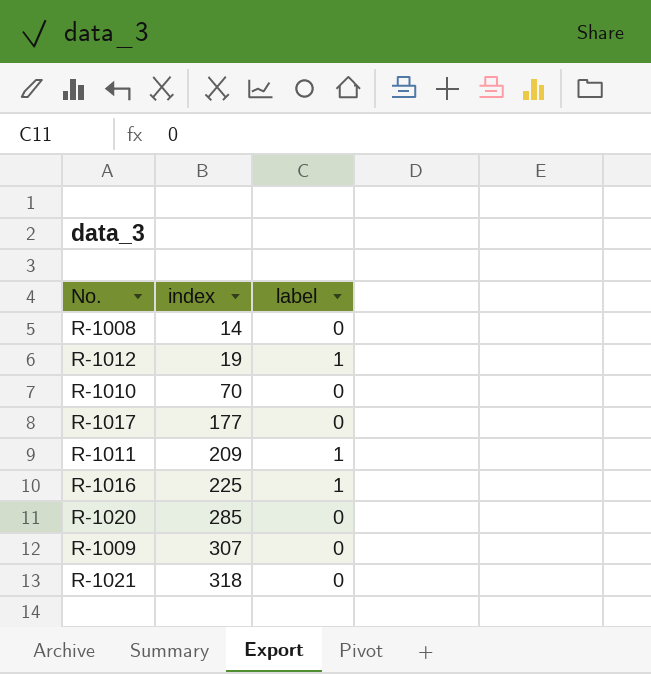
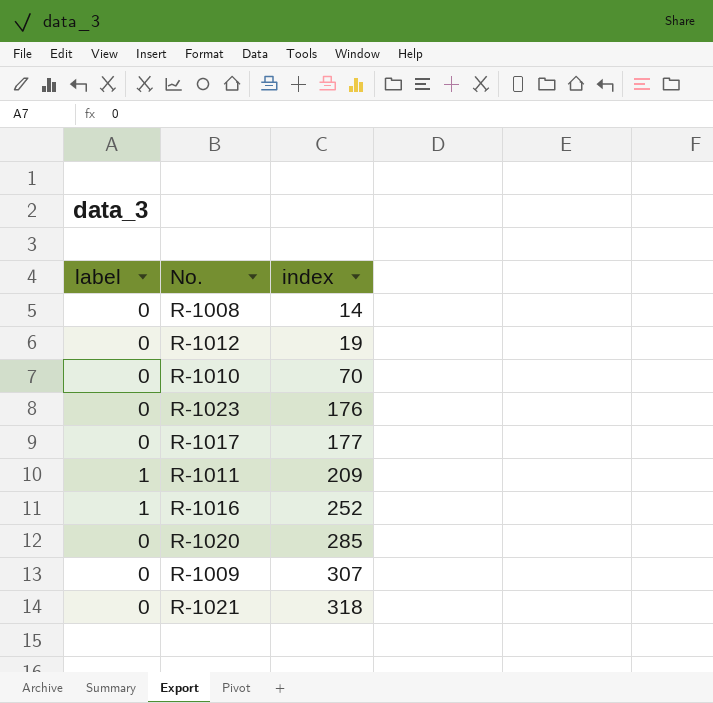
column label | position: 3 -> 1
R-1012 | label: 1 -> 0
row R-1023: none -> 0 | 176
R-1016 | index: 225 -> 252

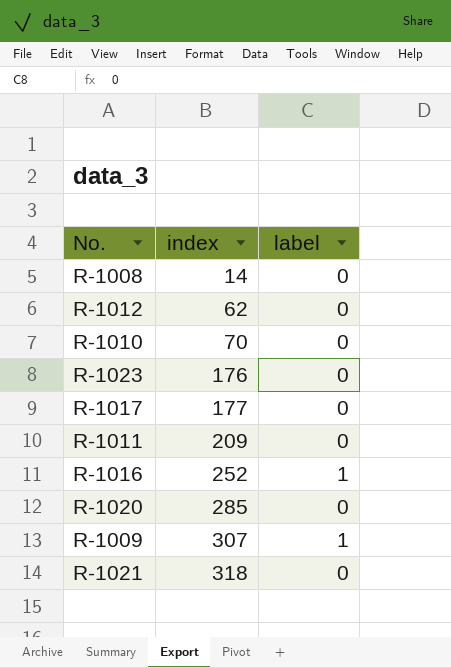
column label | position: 1 -> 3
R-1012 | index: 19 -> 62
R-1011 | label: 1 -> 0
R-1009 | label: 0 -> 1

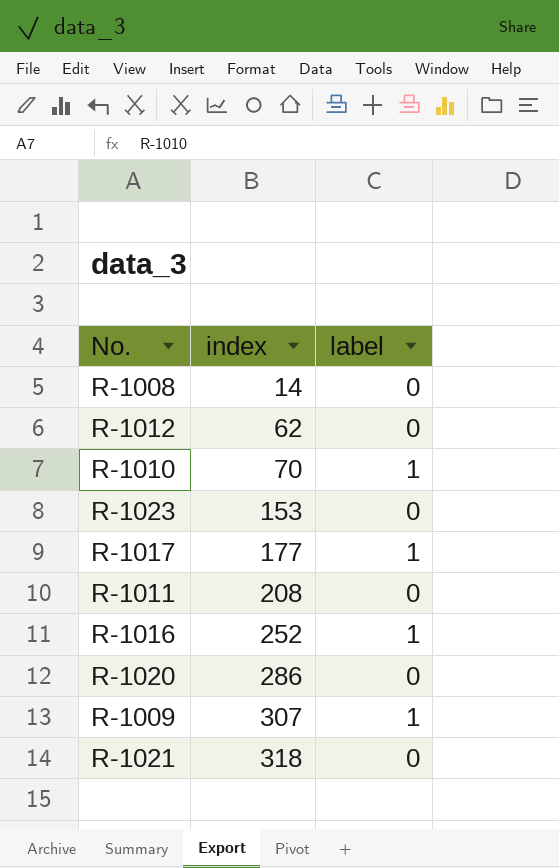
R-1010 | label: 0 -> 1
R-1023 | index: 176 -> 153
R-1017 | label: 0 -> 1
R-1011 | index: 209 -> 208
R-1020 | index: 285 -> 286

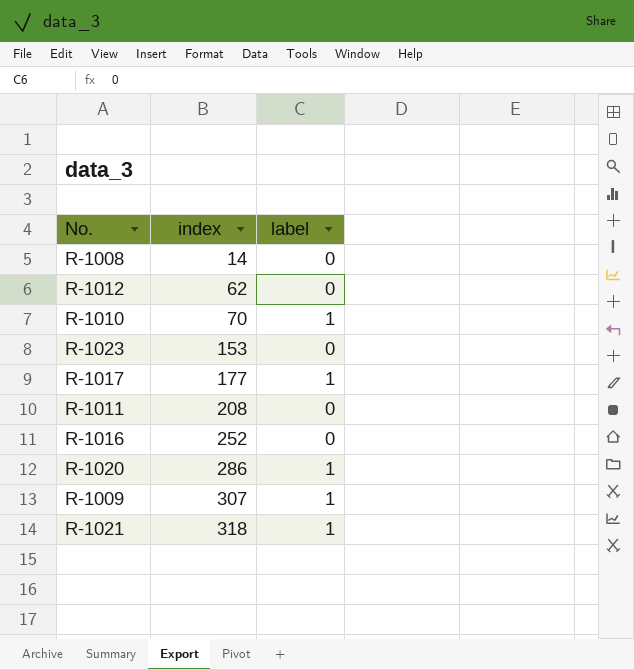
R-1016 | label: 1 -> 0
R-1020 | label: 0 -> 1
R-1021 | label: 0 -> 1

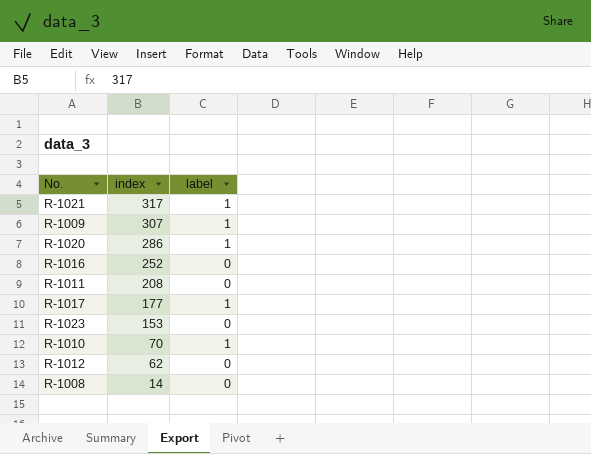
row order: index ascending -> index descending
R-1021 | index: 318 -> 317

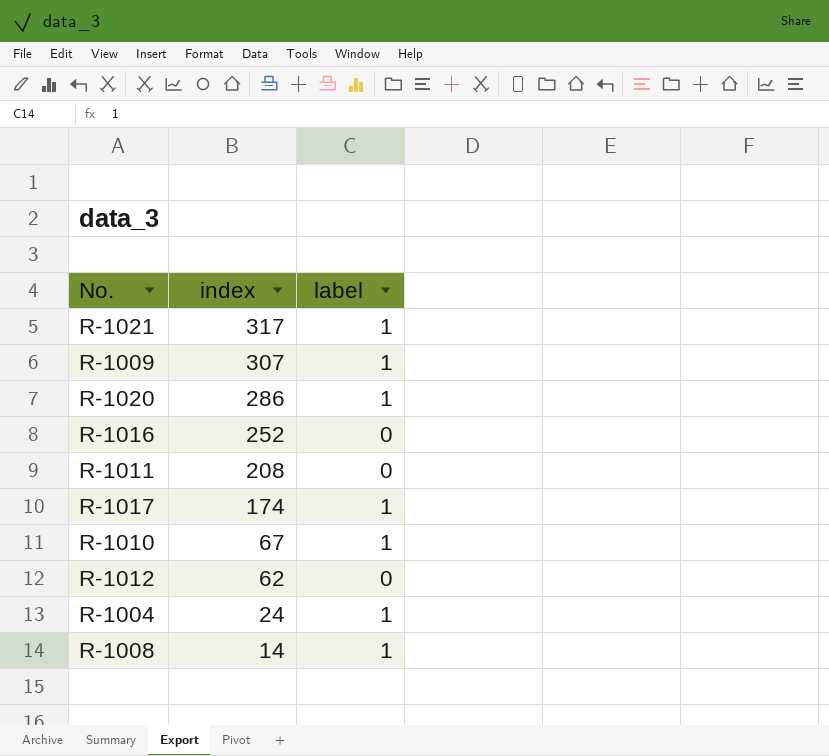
row R-1023: 153 | 0 -> none
R-1017 | index: 177 -> 174
R-1010 | index: 70 -> 67
row R-1004: none -> 24 | 1
R-1008 | label: 0 -> 1

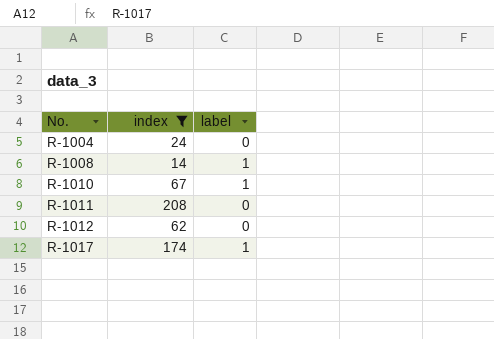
filter: none -> index <= 208
row order: index descending -> No. ascending
R-1004 | label: 1 -> 0

